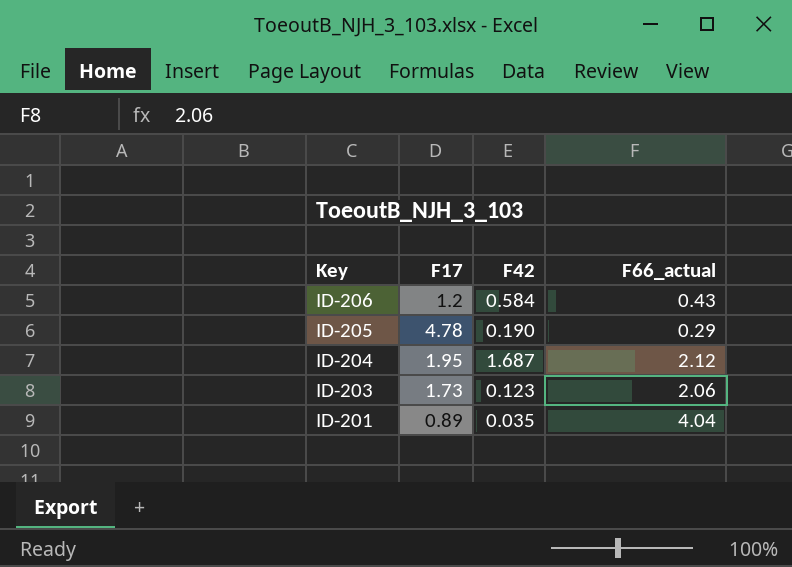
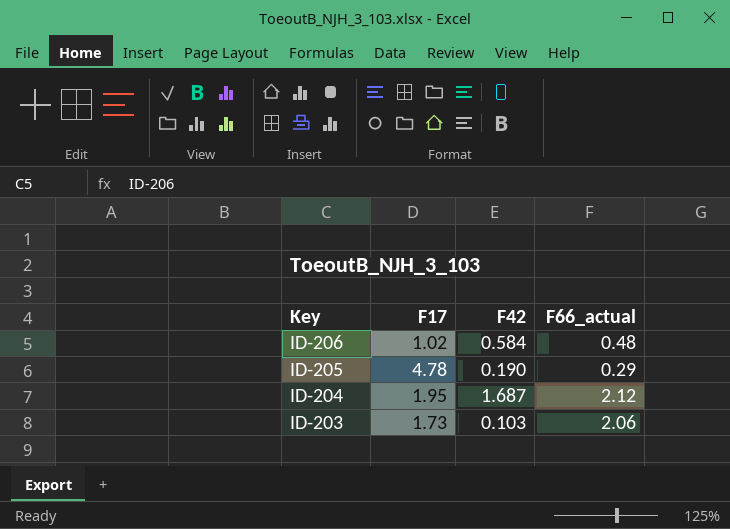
row ID-201: 0.89 | 0.035 | 4.04 -> none
ID-206 | F17: 1.2 -> 1.02
ID-206 | F66_actual: 0.43 -> 0.48
ID-203 | F42: 0.123 -> 0.103

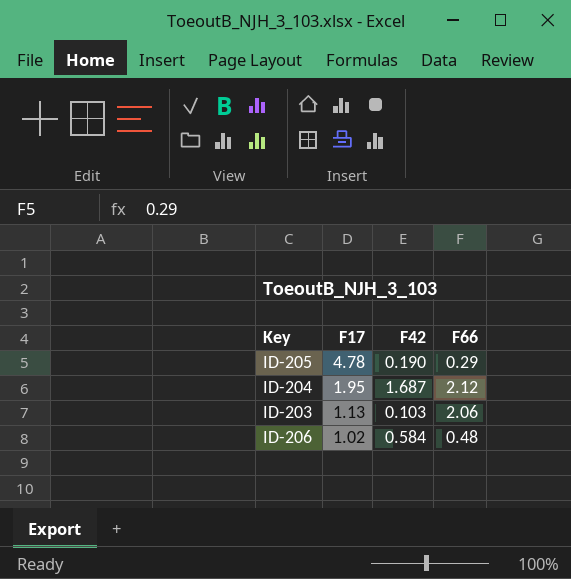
row order: Key descending -> F17 descending
column name: F66_actual -> F66
ID-203 | F17: 1.73 -> 1.13

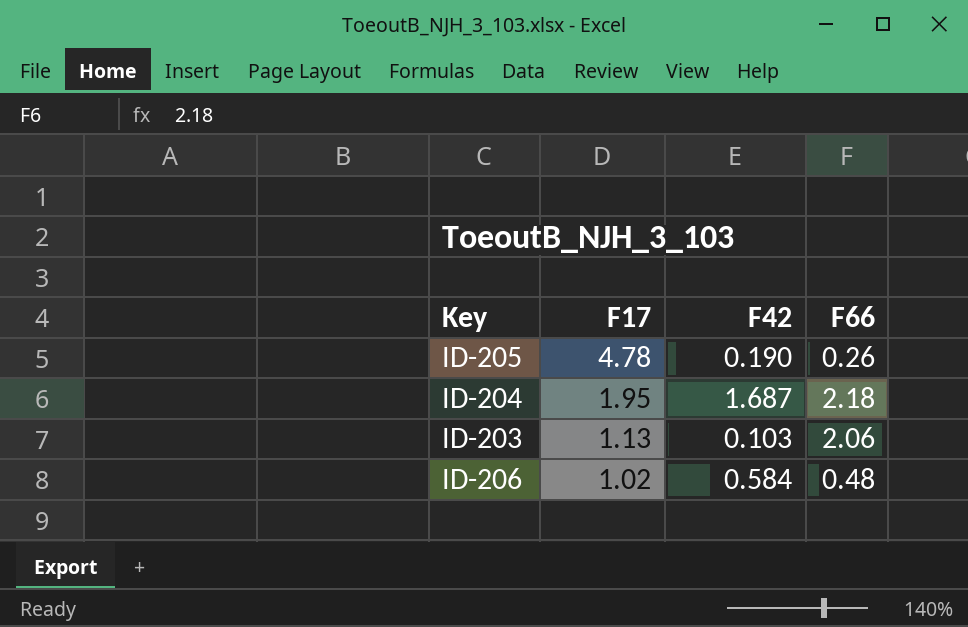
ID-205 | F66: 0.29 -> 0.26
ID-204 | F66: 2.12 -> 2.18

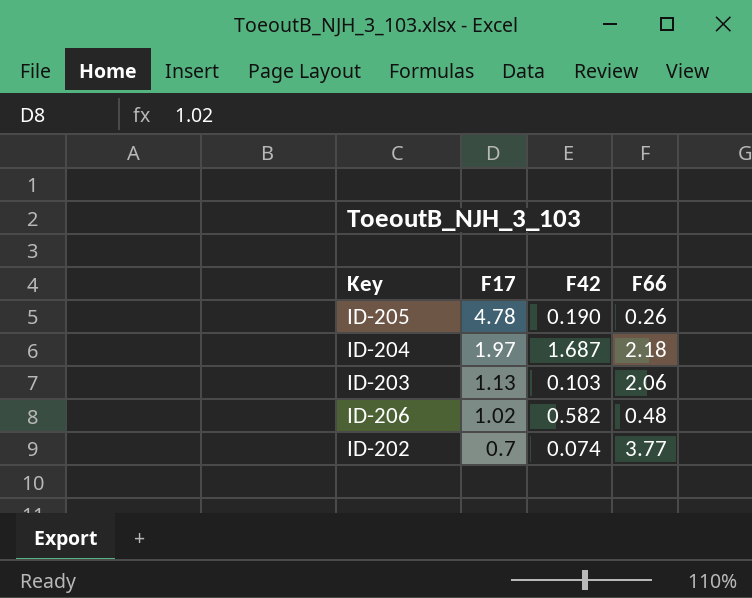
ID-204 | F17: 1.95 -> 1.97
ID-206 | F42: 0.584 -> 0.582
row ID-202: none -> 0.7 | 0.074 | 3.77

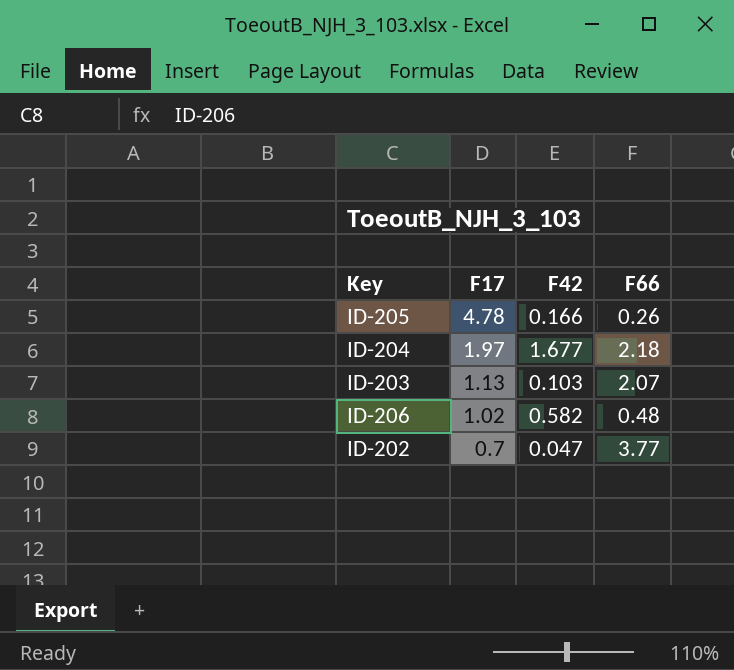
ID-205 | F42: 0.190 -> 0.166
ID-204 | F42: 1.687 -> 1.677
ID-203 | F66: 2.06 -> 2.07
ID-202 | F42: 0.074 -> 0.047

